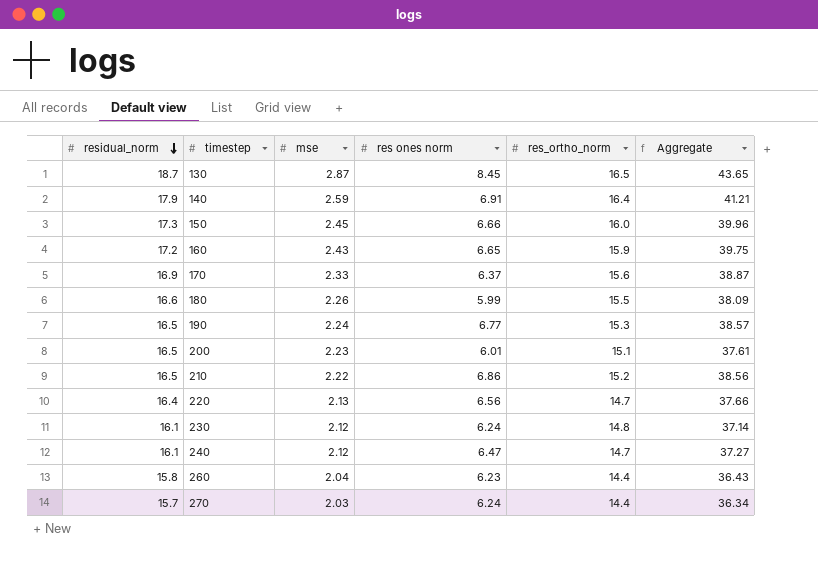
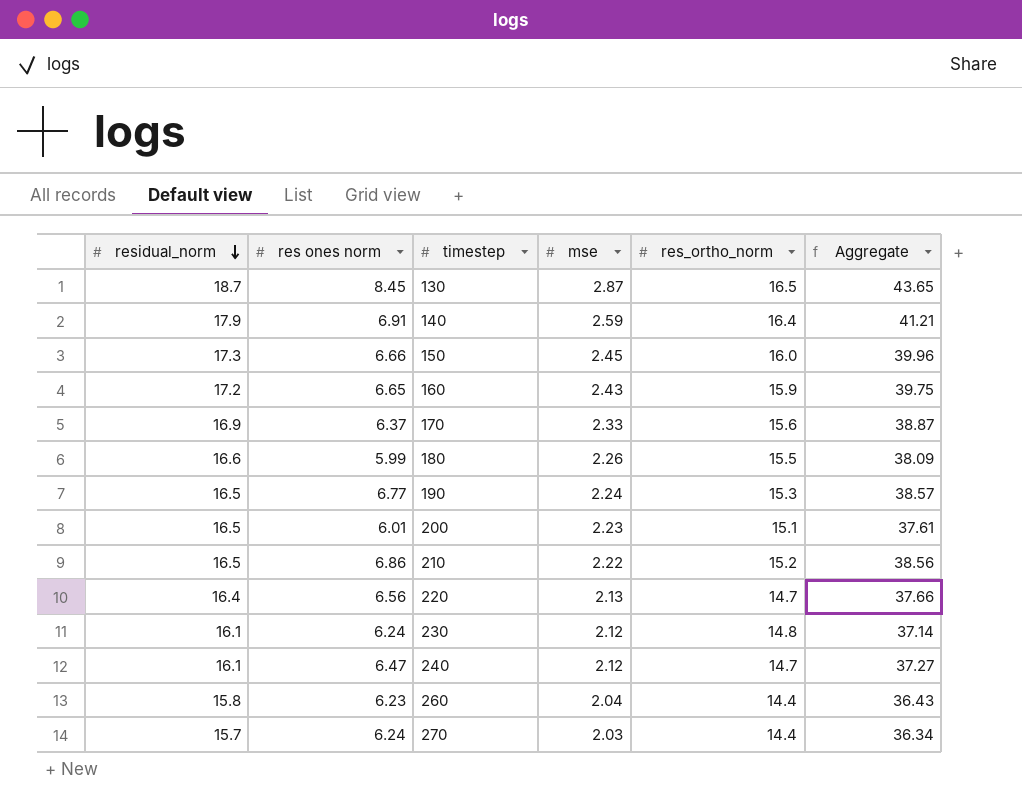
column res ones norm | position: 4 -> 2

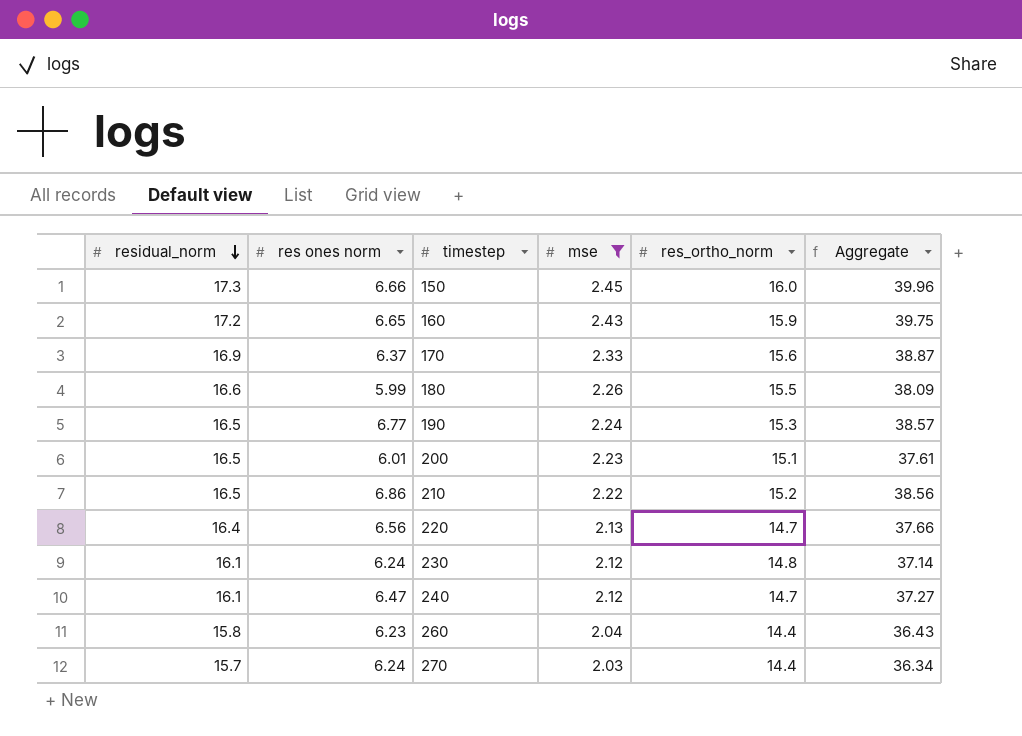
filter: none -> mse <= 2.45

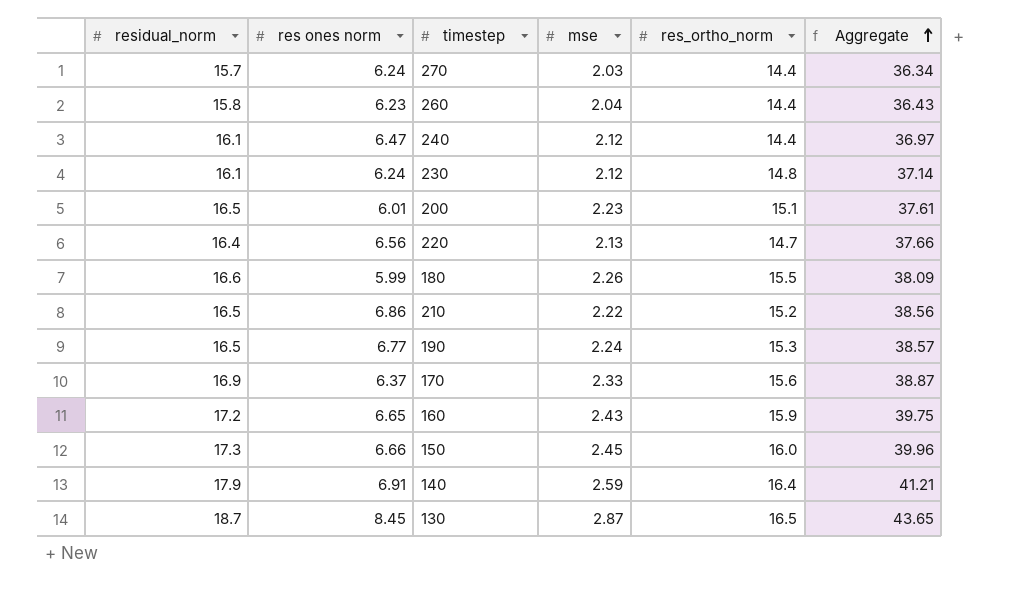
filter: mse <= 2.45 -> none
row order: residual_norm descending -> Aggregate ascending
240 | res_ortho_norm: 14.7 -> 14.4
240 | Aggregate: 37.27 -> 36.97

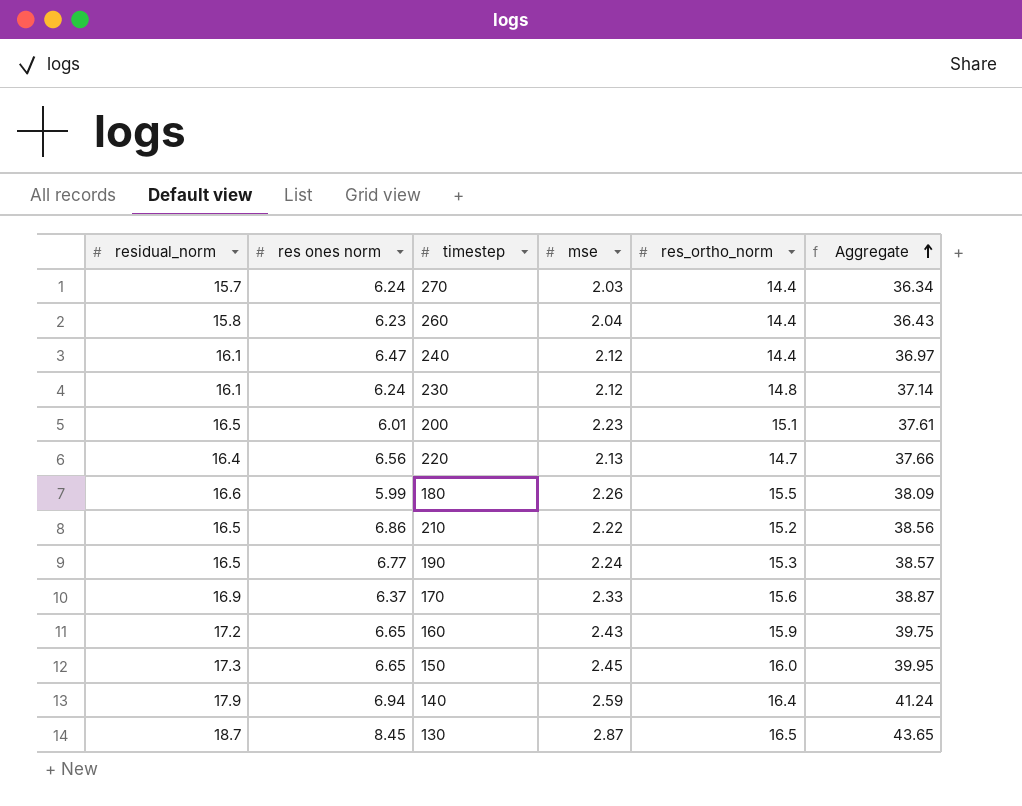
150 | res ones norm: 6.66 -> 6.65
150 | Aggregate: 39.96 -> 39.95
140 | res ones norm: 6.91 -> 6.94
140 | Aggregate: 41.21 -> 41.24

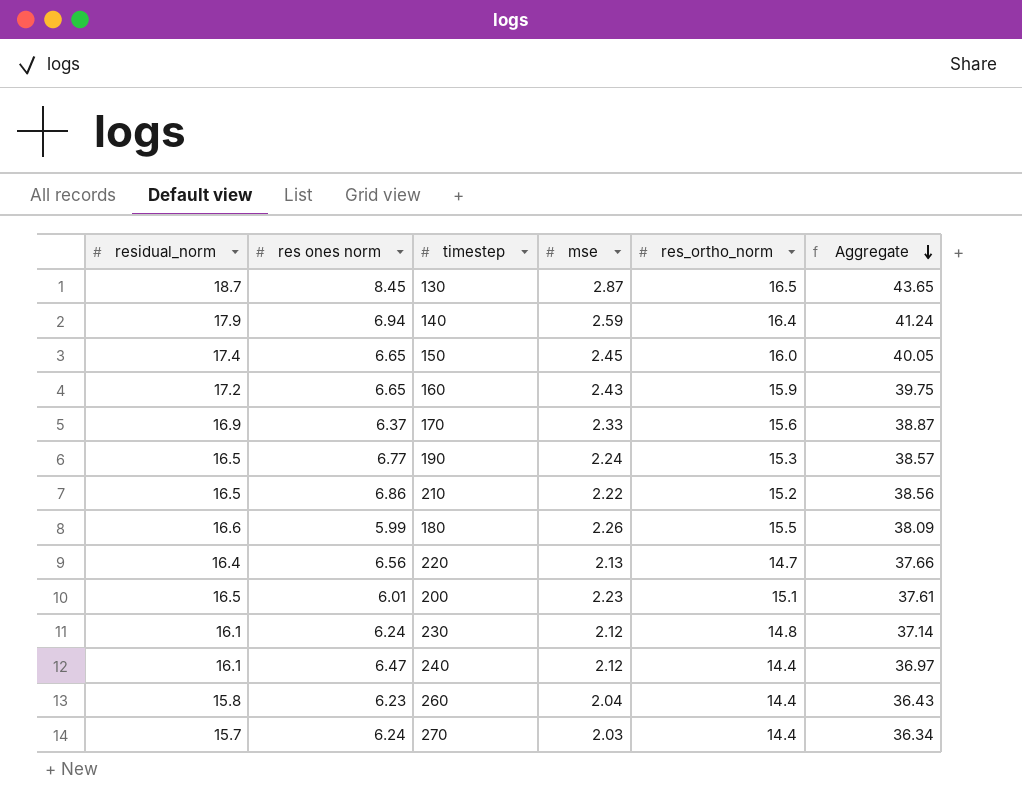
row order: Aggregate ascending -> Aggregate descending
150 | residual_norm: 17.3 -> 17.4
150 | Aggregate: 39.95 -> 40.05

